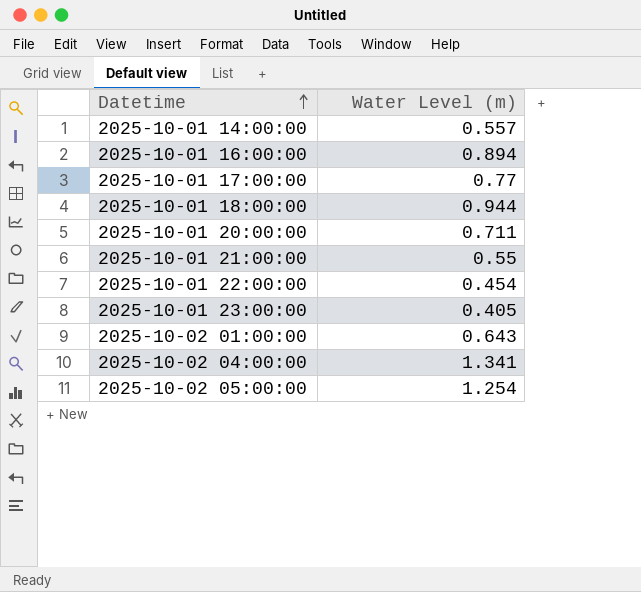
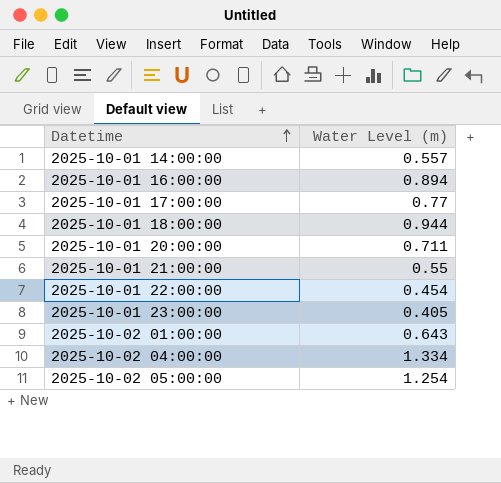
2025-10-02 04:00:00 | Water Level (m): 1.341 -> 1.334

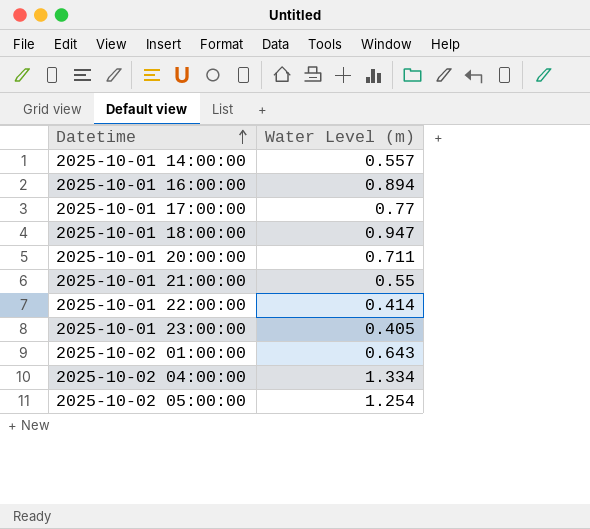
2025-10-01 18:00:00 | Water Level (m): 0.944 -> 0.947
2025-10-01 22:00:00 | Water Level (m): 0.454 -> 0.414

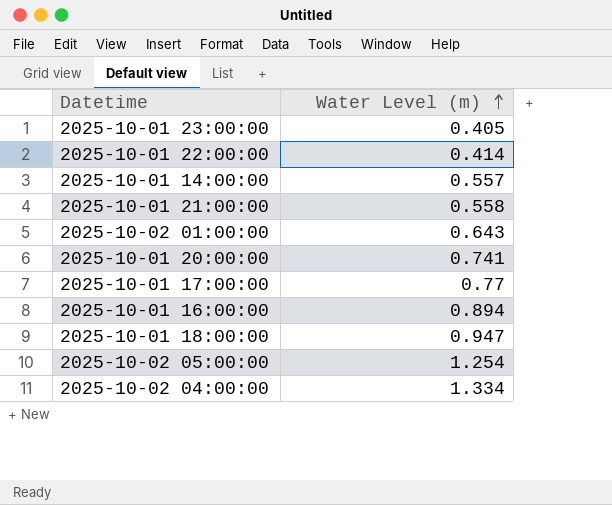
row order: Datetime ascending -> Water Level (m) ascending
2025-10-01 21:00:00 | Water Level (m): 0.55 -> 0.558
2025-10-01 20:00:00 | Water Level (m): 0.711 -> 0.741

